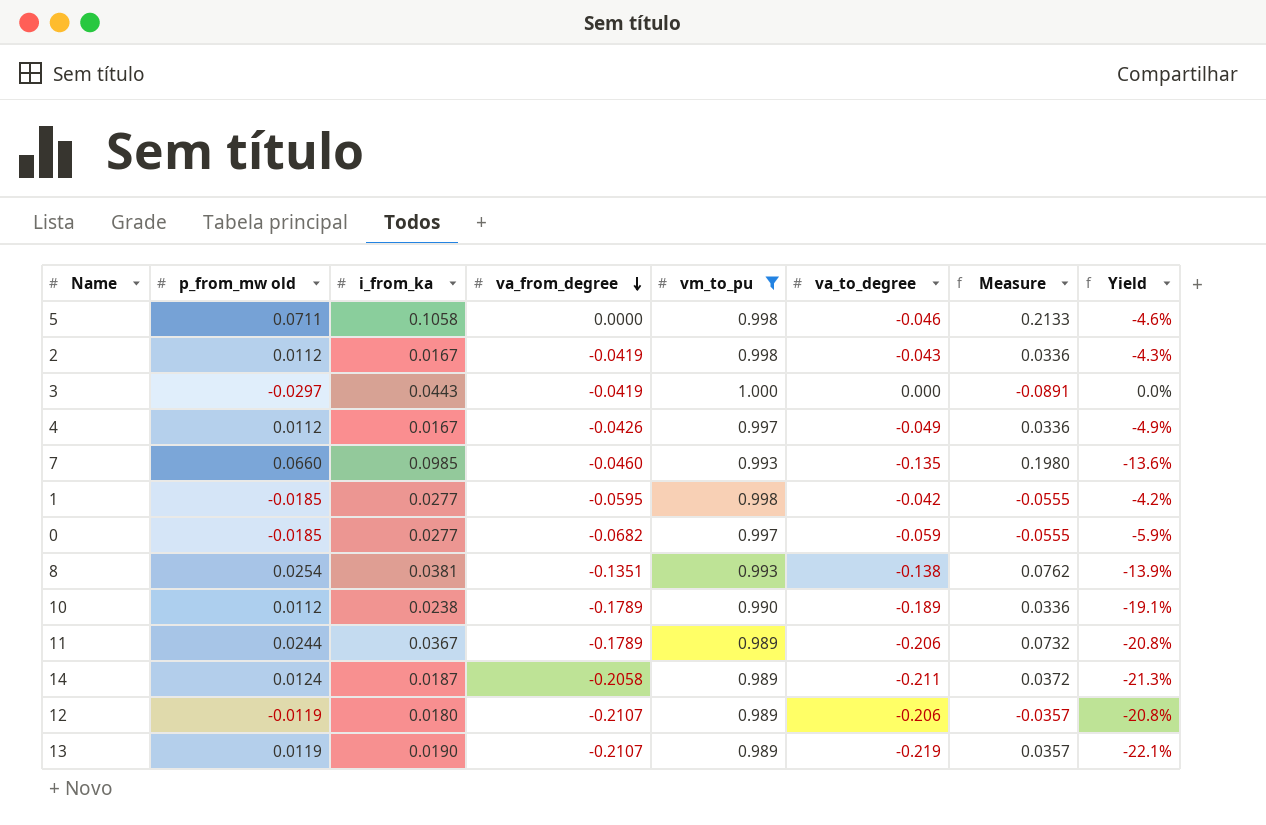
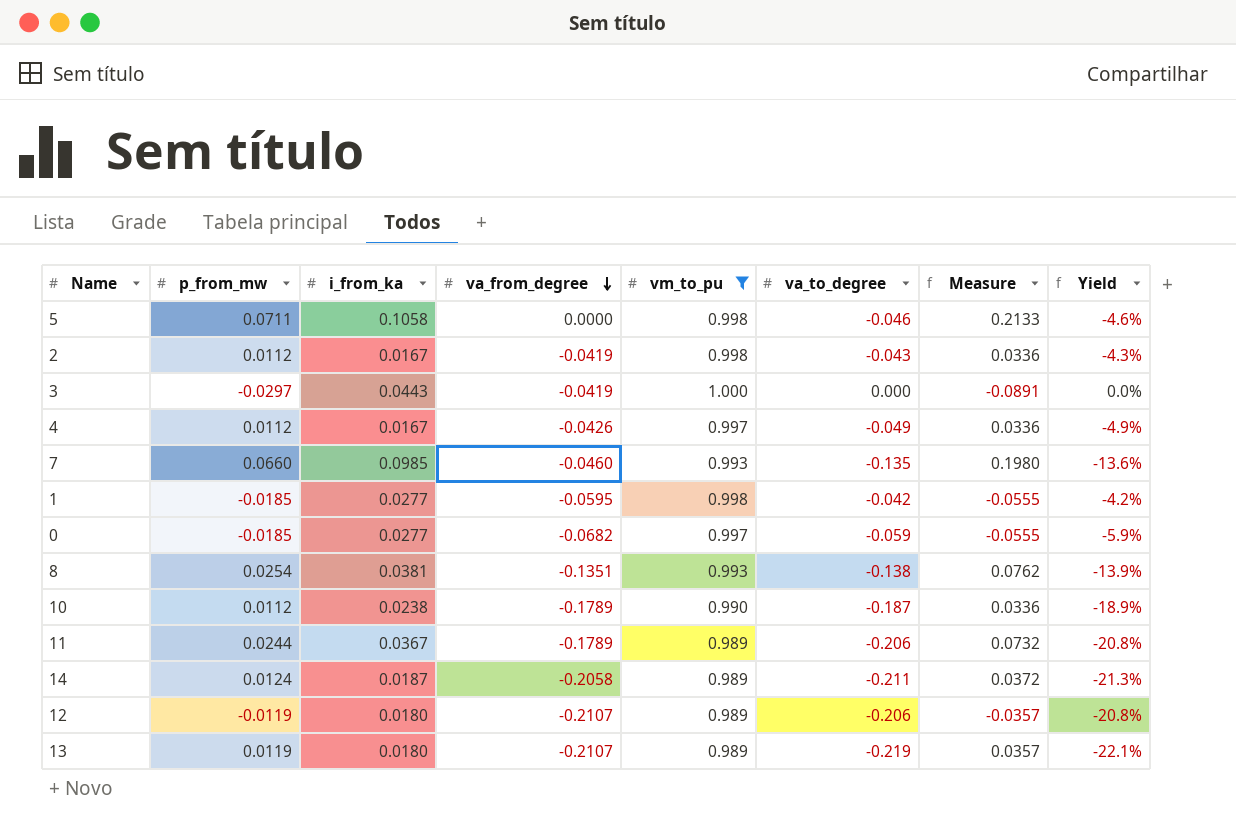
column name: p_from_mw old -> p_from_mw
10 | va_to_degree: -0.189 -> -0.187
10 | Yield: -19.1% -> -18.9%
13 | i_from_ka: 0.0190 -> 0.0180

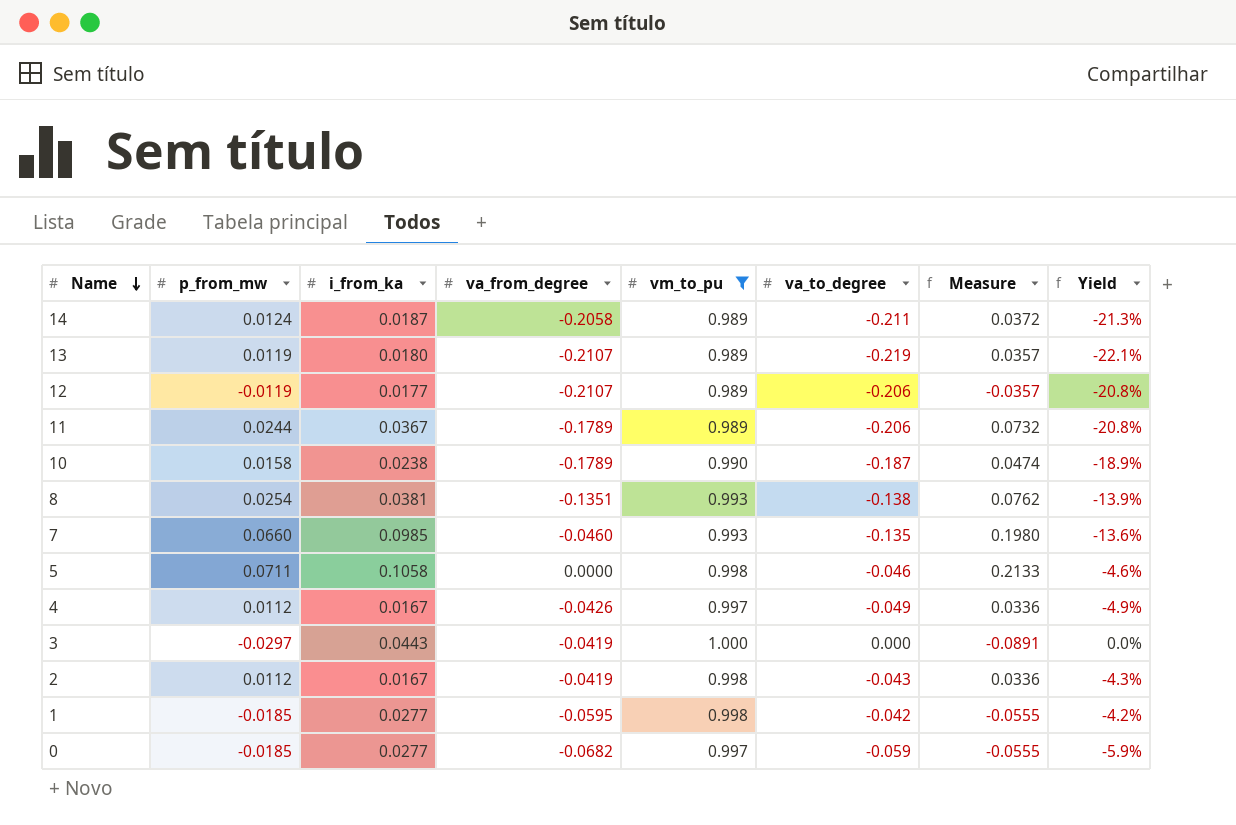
row order: va_from_degree descending -> Name descending
12 | i_from_ka: 0.0180 -> 0.0177
10 | p_from_mw: 0.0112 -> 0.0158
10 | Measure: 0.0336 -> 0.0474

